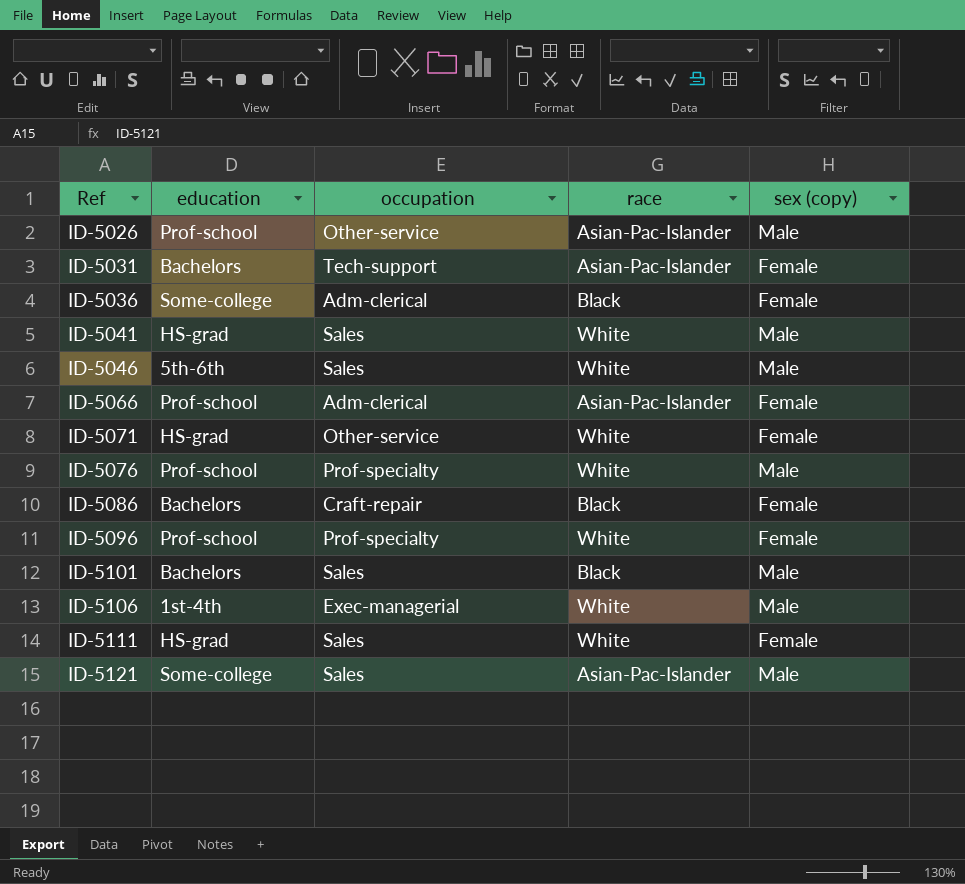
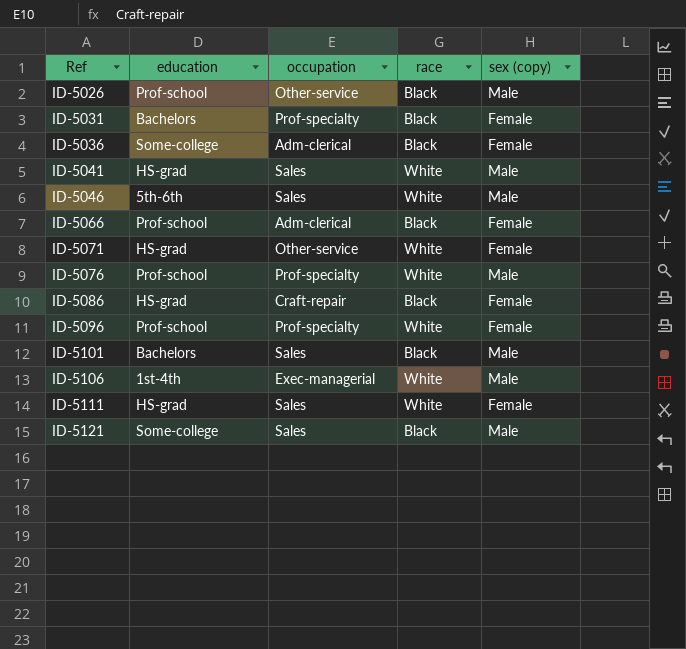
ID-5026 | race: Asian-Pac-Islander -> Black
ID-5031 | occupation: Tech-support -> Prof-specialty
ID-5031 | race: Asian-Pac-Islander -> Black
ID-5066 | race: Asian-Pac-Islander -> Black
ID-5086 | education: Bachelors -> HS-grad
ID-5121 | race: Asian-Pac-Islander -> Black

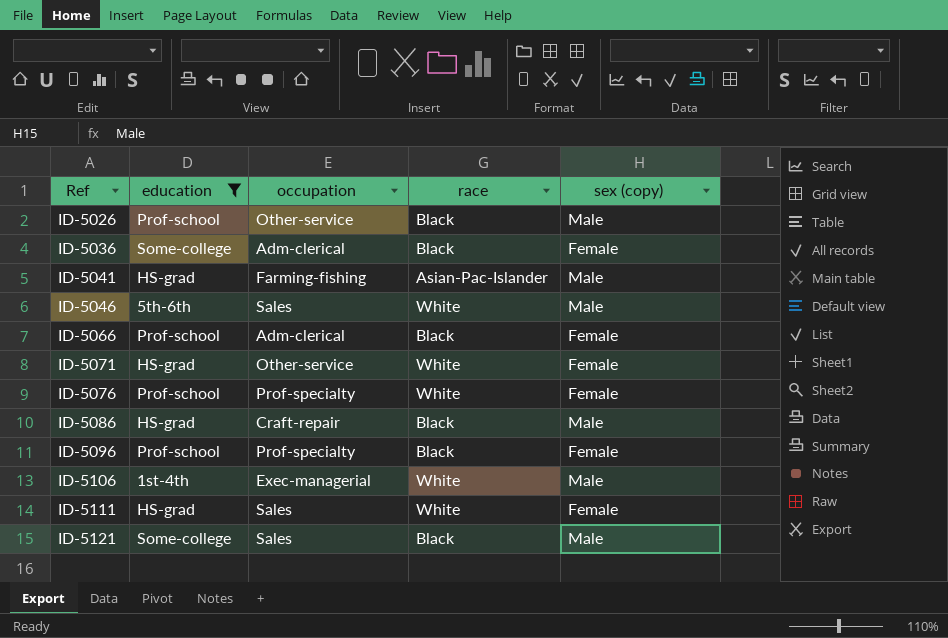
filter: none -> education != Bachelors
ID-5041 | occupation: Sales -> Farming-fishing
ID-5041 | race: White -> Asian-Pac-Islander
ID-5076 | sex (copy): Male -> Female
ID-5086 | sex (copy): Female -> Male
ID-5096 | race: White -> Black

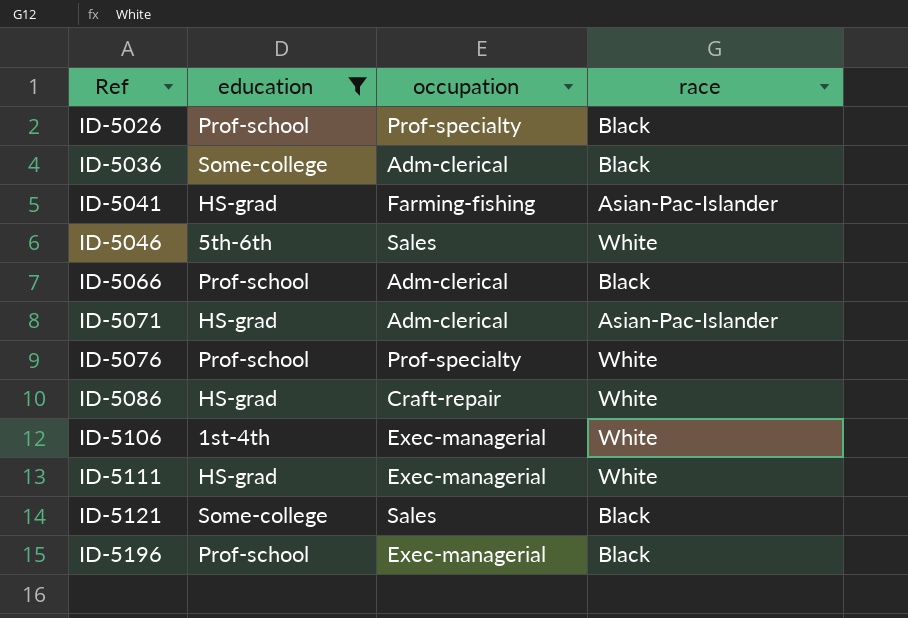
column sex (copy) | position: 5 -> none
row ID-5096: Prof-school | Prof-specialty | Black | Female -> none
ID-5026 | occupation: Other-service -> Prof-specialty
ID-5071 | occupation: Other-service -> Adm-clerical
ID-5071 | race: White -> Asian-Pac-Islander
ID-5086 | race: Black -> White
ID-5111 | occupation: Sales -> Exec-managerial
row ID-5196: none -> Prof-school | Exec-managerial | Black

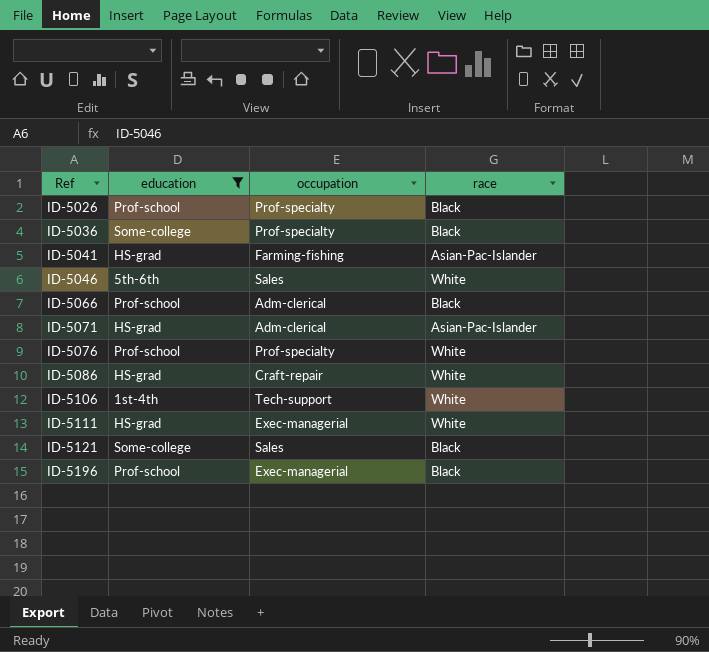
ID-5036 | occupation: Adm-clerical -> Prof-specialty
ID-5106 | occupation: Exec-managerial -> Tech-support

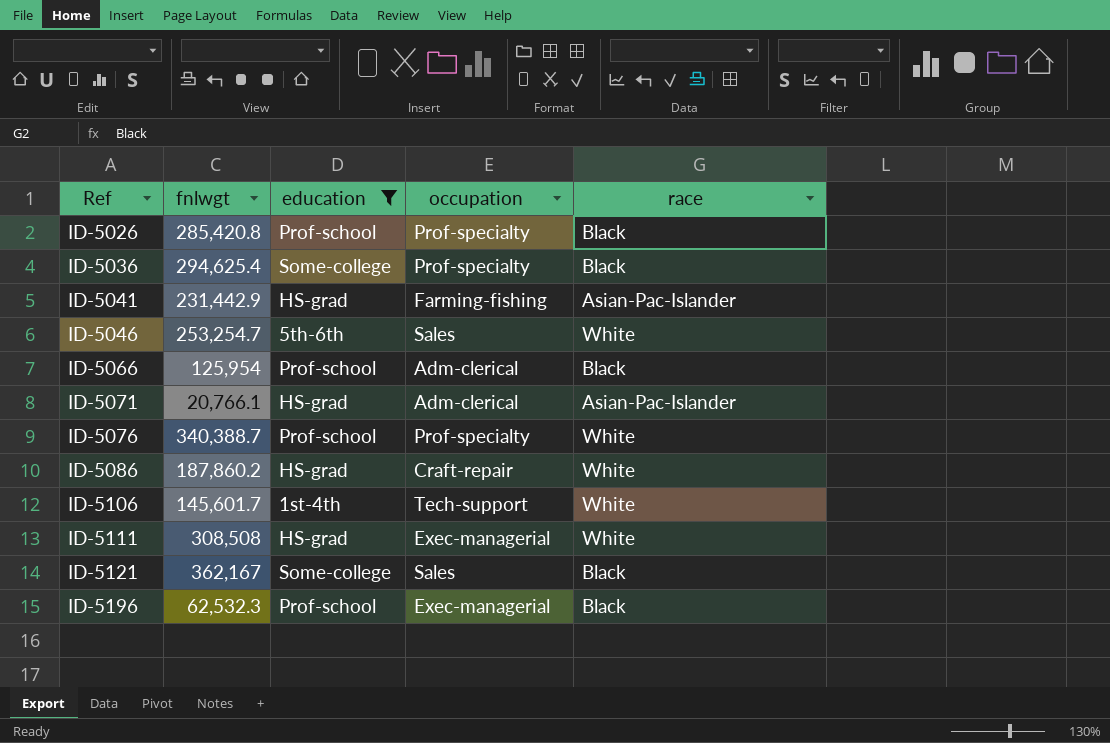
column fnlwgt | position: none -> 2

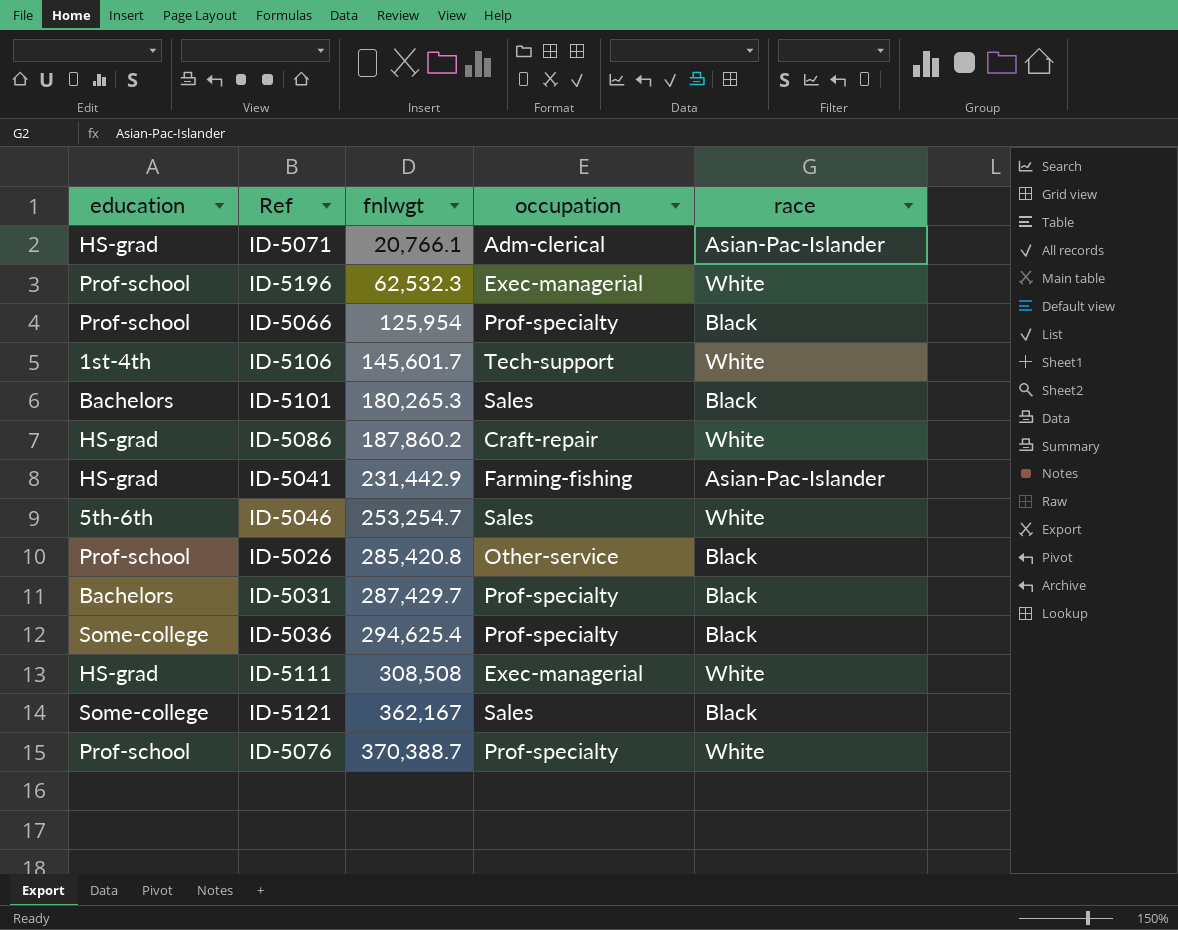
filter: education != Bachelors -> none
row order: Ref ascending -> fnlwgt ascending
column education | position: 3 -> 1
ID-5196 | race: Black -> White
ID-5066 | occupation: Adm-clerical -> Prof-specialty
ID-5026 | occupation: Prof-specialty -> Other-service
ID-5076 | fnlwgt: 340,388.7 -> 370,388.7

